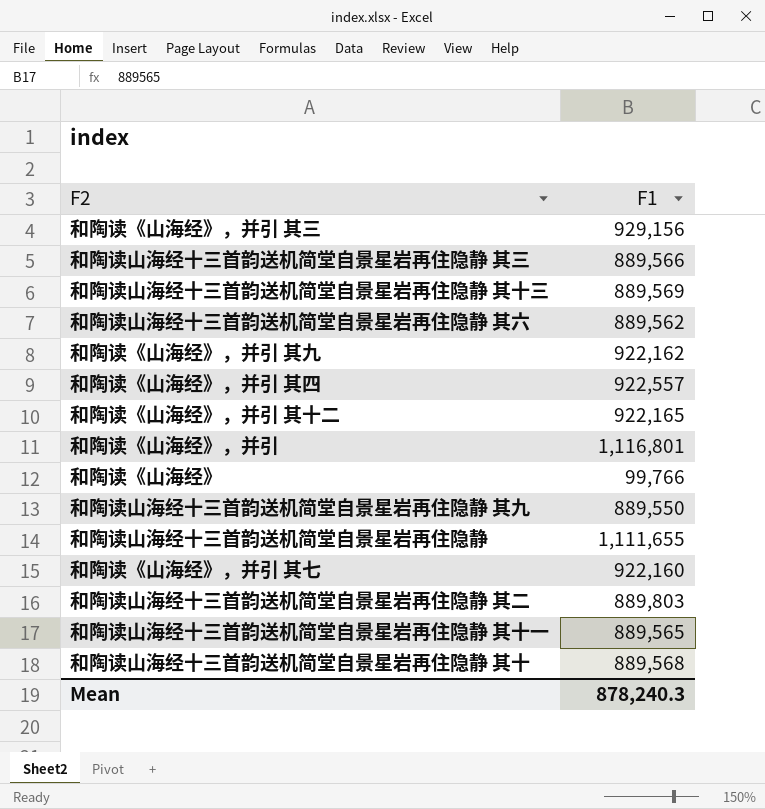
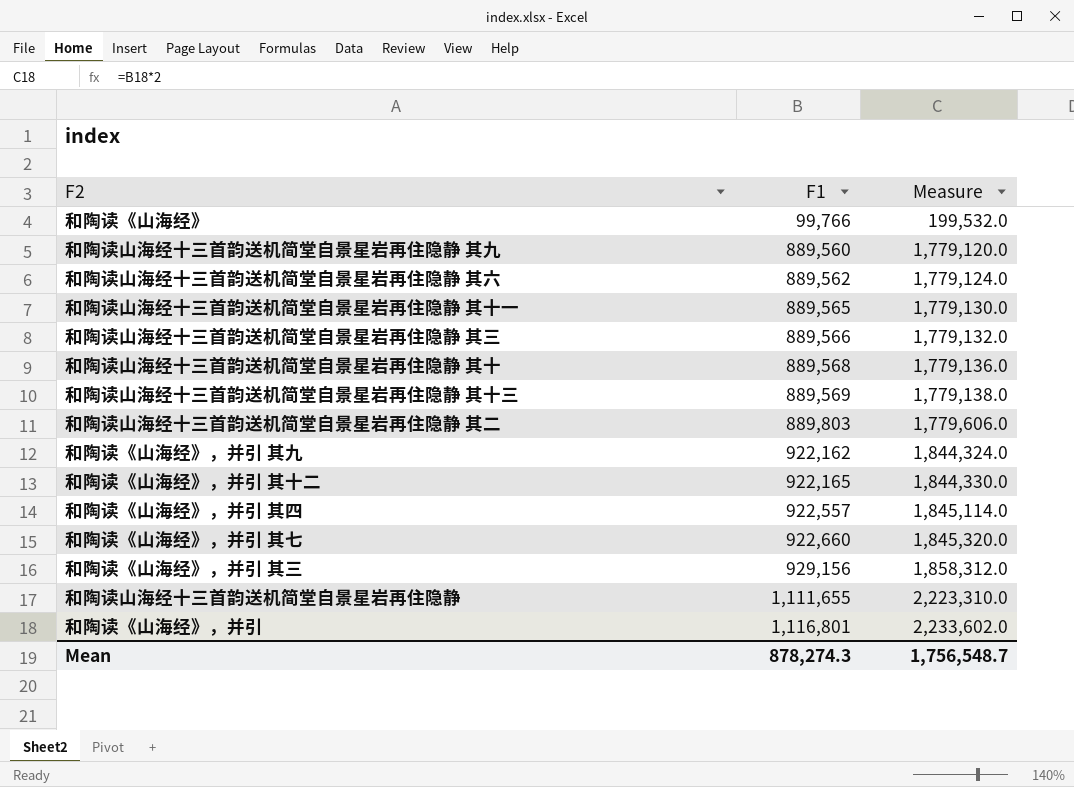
row order: none -> F1 ascending
column Measure | formula: none -> [F1] * 2
和陶读山海经十三首韵送机简堂自景星岩再住隐静 其九 | F1: 889,550 -> 889,560
和陶读《山海经》，并引 其七 | F1: 922,160 -> 922,660
Mean | F1: 878,240.3 -> 878,274.3

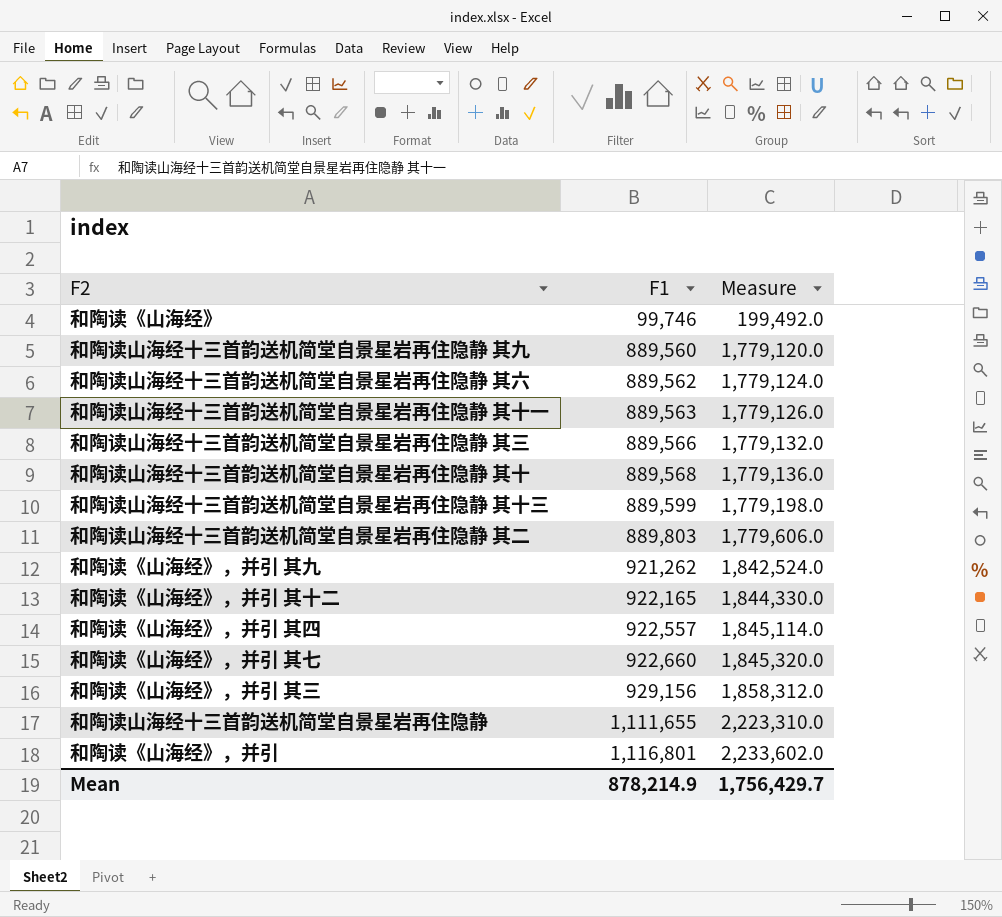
和陶读《山海经》 | F1: 99,766 -> 99,746
和陶读《山海经》 | Measure: 199,532.0 -> 199,492.0
和陶读山海经十三首韵送机简堂自景星岩再住隐静 其十一 | F1: 889,565 -> 889,563
和陶读山海经十三首韵送机简堂自景星岩再住隐静 其十一 | Measure: 1,779,130.0 -> 1,779,126.0
和陶读山海经十三首韵送机简堂自景星岩再住隐静 其十三 | F1: 889,569 -> 889,599
和陶读山海经十三首韵送机简堂自景星岩再住隐静 其十三 | Measure: 1,779,138.0 -> 1,779,198.0
和陶读《山海经》，并引 其九 | F1: 922,162 -> 921,262
和陶读《山海经》，并引 其九 | Measure: 1,844,324.0 -> 1,842,524.0
Mean | F1: 878,274.3 -> 878,214.9
Mean | Measure: 1,756,548.7 -> 1,756,429.7

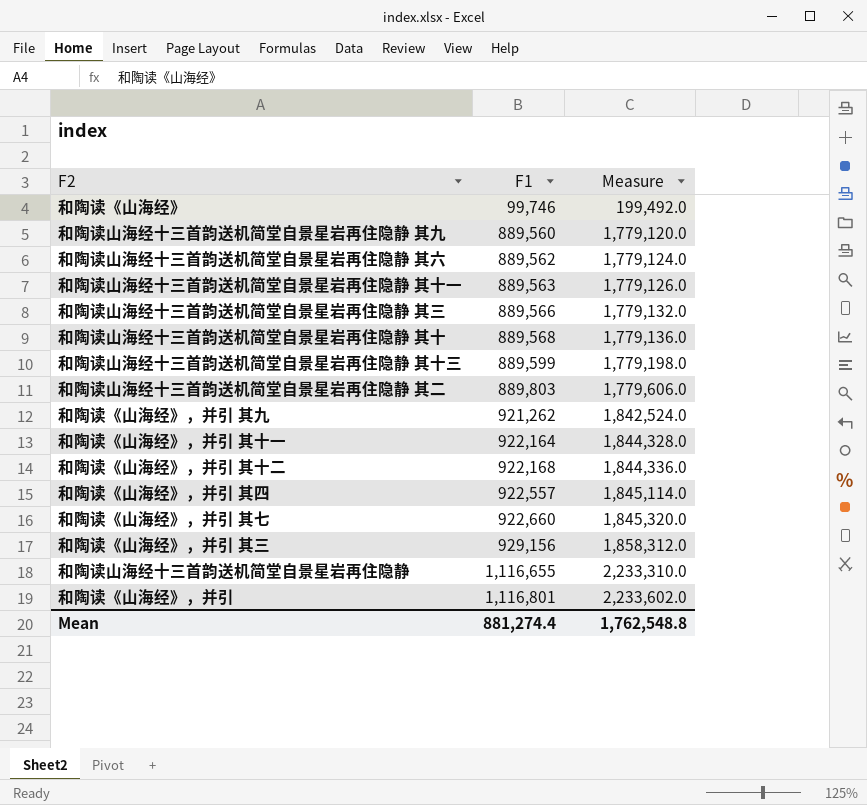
row 和陶读《山海经》，并引 其十一: none -> 922,164 | 1,844,328.0
和陶读《山海经》，并引 其十二 | F1: 922,165 -> 922,168
和陶读《山海经》，并引 其十二 | Measure: 1,844,330.0 -> 1,844,336.0
和陶读山海经十三首韵送机简堂自景星岩再住隐静 | F1: 1,111,655 -> 1,116,655
和陶读山海经十三首韵送机简堂自景星岩再住隐静 | Measure: 2,223,310.0 -> 2,233,310.0
Mean | F1: 878,214.9 -> 881,274.4
Mean | Measure: 1,756,429.7 -> 1,762,548.8

